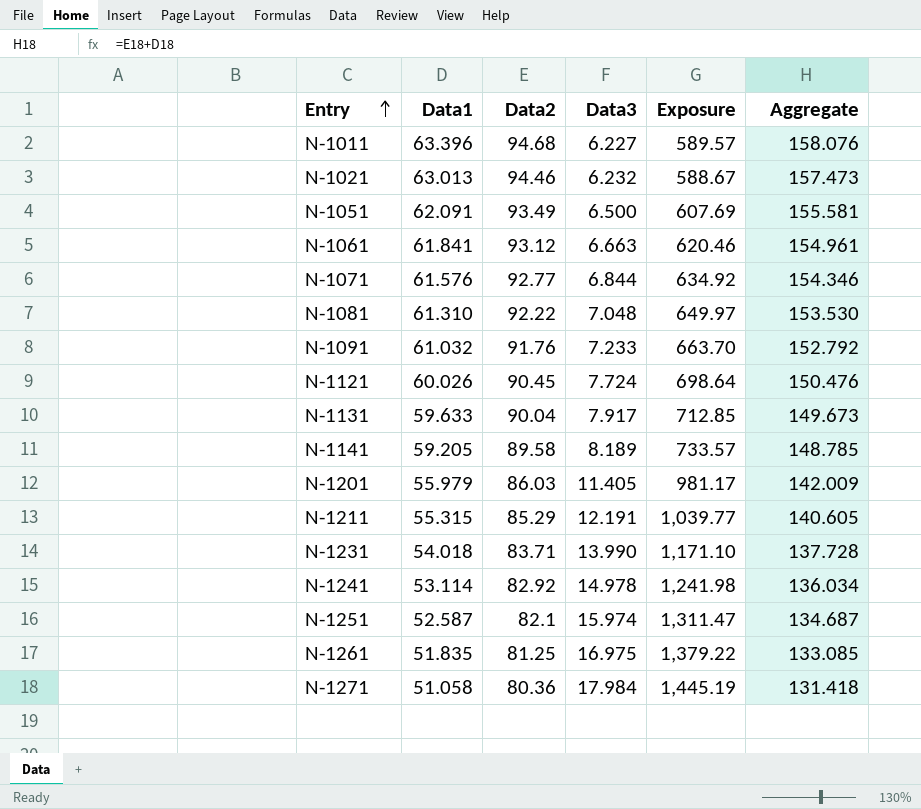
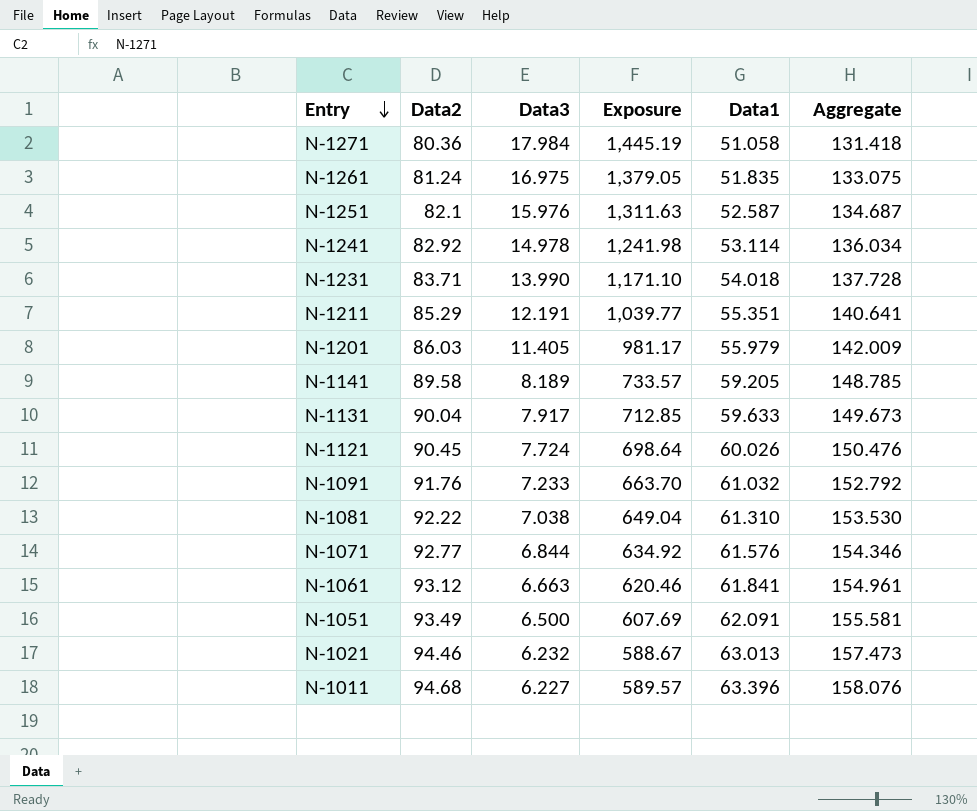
row order: Entry ascending -> Entry descending
column Data1 | position: 2 -> 5
N-1261 | Data2: 81.25 -> 81.24
N-1261 | Exposure: 1,379.22 -> 1,379.05
N-1261 | Aggregate: 133.085 -> 133.075
N-1251 | Data3: 15.974 -> 15.976
N-1251 | Exposure: 1,311.47 -> 1,311.63
N-1211 | Data1: 55.315 -> 55.351
N-1211 | Aggregate: 140.605 -> 140.641
N-1081 | Data3: 7.048 -> 7.038
N-1081 | Exposure: 649.97 -> 649.04

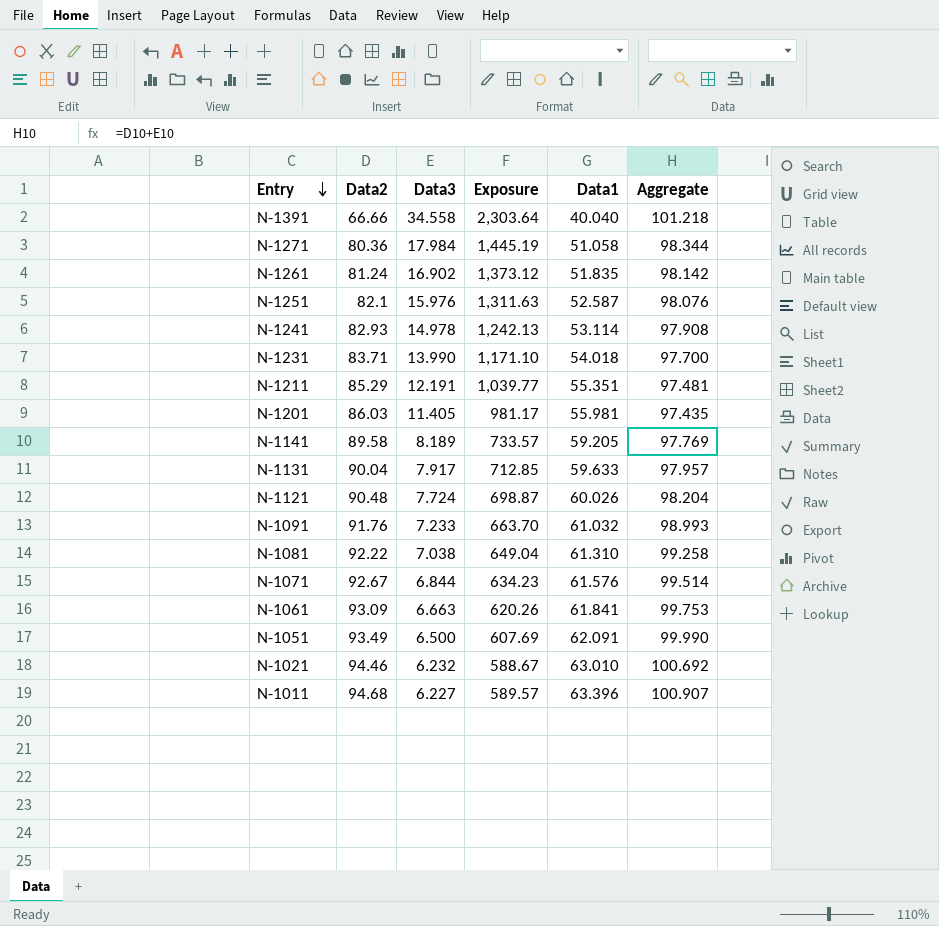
column Aggregate | formula: [Data2] + [Data1] -> [Data2] + [Data3]
row N-1391: none -> 66.66 | 34.558 | 2,303.64 | 40.040 | 101.218
N-1261 | Data3: 16.975 -> 16.902
N-1261 | Exposure: 1,379.05 -> 1,373.12
N-1241 | Data2: 82.92 -> 82.93
N-1241 | Exposure: 1,241.98 -> 1,242.13
N-1201 | Data1: 55.979 -> 55.981
N-1121 | Data2: 90.45 -> 90.48
N-1121 | Exposure: 698.64 -> 698.87
N-1071 | Data2: 92.77 -> 92.67
N-1071 | Exposure: 634.92 -> 634.23
N-1061 | Data2: 93.12 -> 93.09
N-1061 | Exposure: 620.46 -> 620.26
N-1021 | Data1: 63.013 -> 63.010

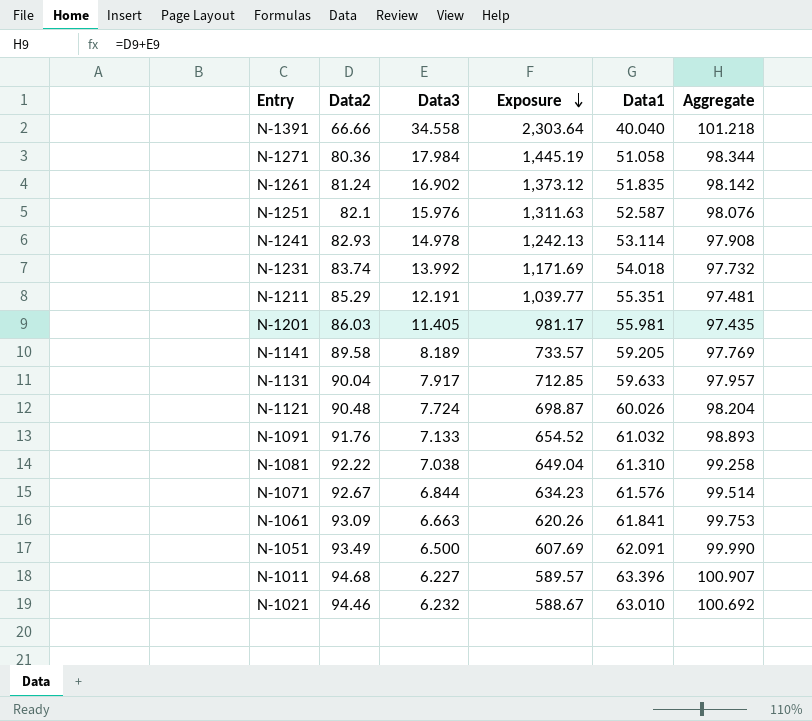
row order: Entry descending -> Exposure descending
N-1231 | Data2: 83.71 -> 83.74
N-1231 | Data3: 13.990 -> 13.992
N-1231 | Exposure: 1,171.10 -> 1,171.69
N-1231 | Aggregate: 97.700 -> 97.732
N-1091 | Data3: 7.233 -> 7.133
N-1091 | Exposure: 663.70 -> 654.52
N-1091 | Aggregate: 98.993 -> 98.893

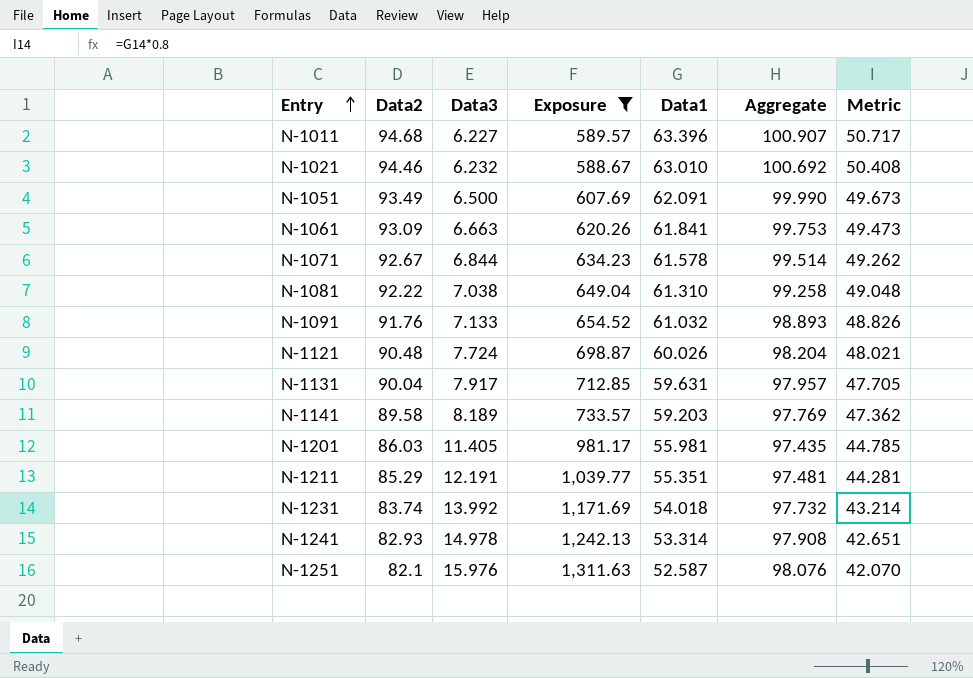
filter: none -> Exposure <= 1,311.63
row order: Exposure descending -> Entry ascending
column Metric | formula: none -> [Data1] * 0.8
N-1071 | Data1: 61.576 -> 61.578
N-1131 | Data1: 59.633 -> 59.631
N-1141 | Data1: 59.205 -> 59.203
N-1241 | Data1: 53.114 -> 53.314

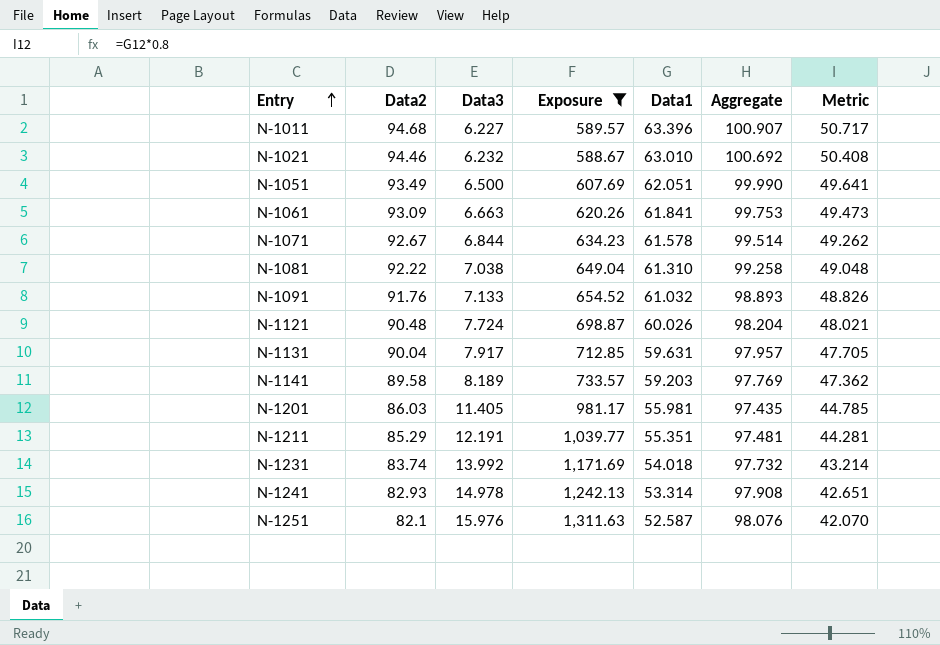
N-1051 | Data1: 62.091 -> 62.051
N-1051 | Metric: 49.673 -> 49.641

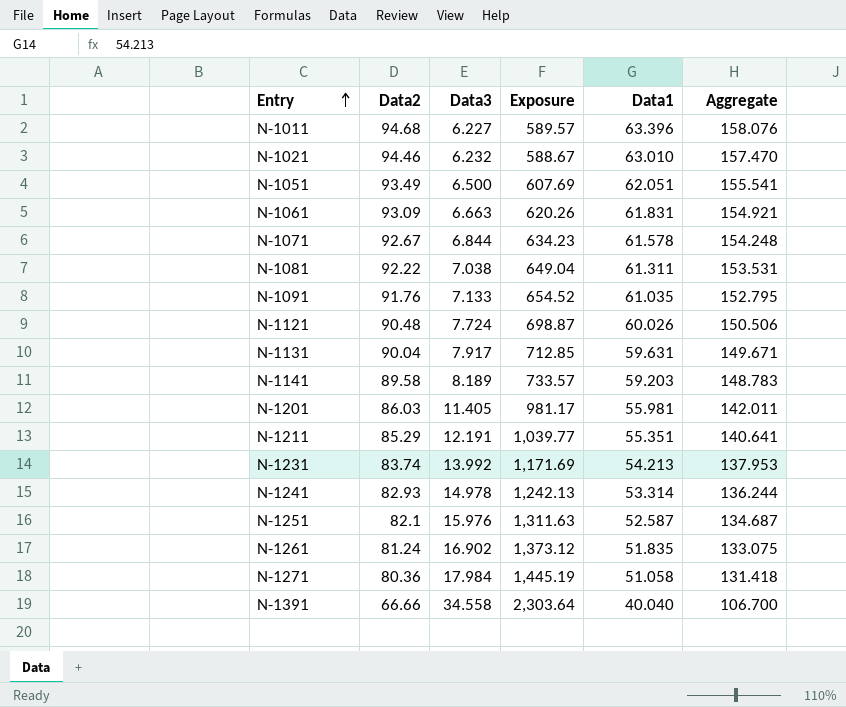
filter: Exposure <= 1,311.63 -> none
column Metric | formula: [Data1] * 0.8 -> none
column Aggregate | formula: [Data2] + [Data3] -> [Data2] + [Data1]
N-1061 | Data1: 61.841 -> 61.831
N-1081 | Data1: 61.310 -> 61.311
N-1091 | Data1: 61.032 -> 61.035
N-1231 | Data1: 54.018 -> 54.213

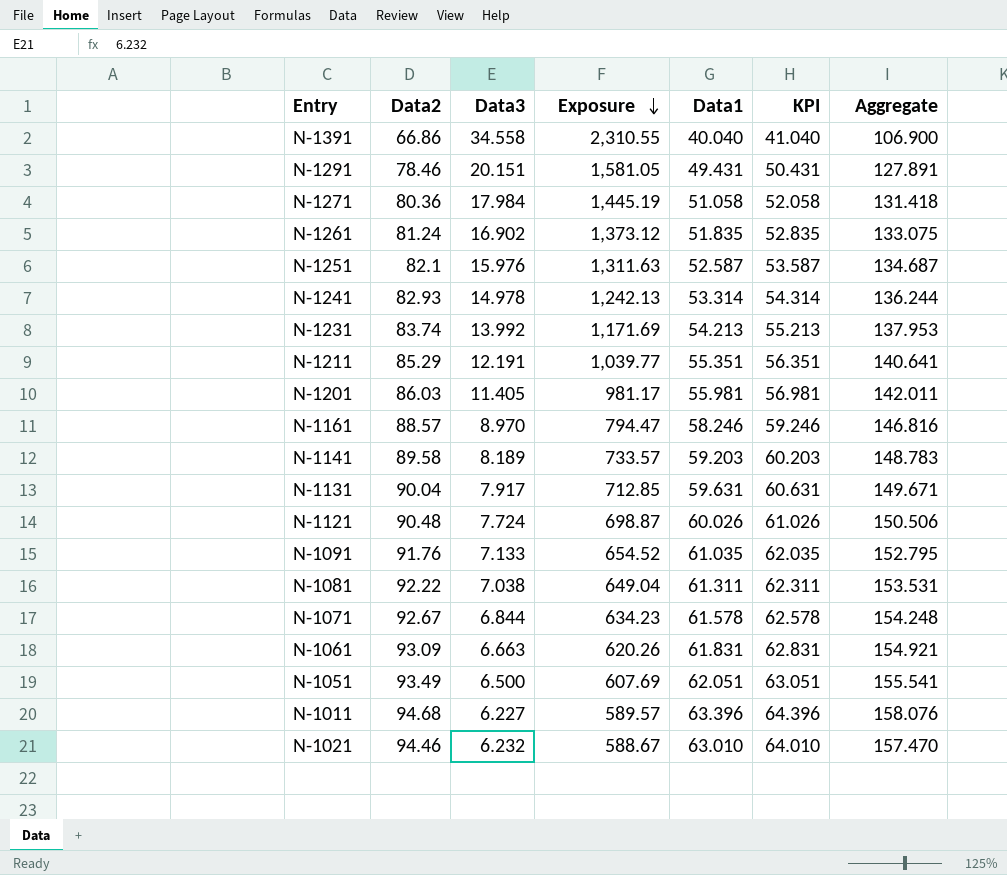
row order: Entry ascending -> Exposure descending
column KPI | formula: none -> [Data1] + 1
N-1391 | Data2: 66.66 -> 66.86
N-1391 | Exposure: 2,303.64 -> 2,310.55
N-1391 | Aggregate: 106.700 -> 106.900
row N-1291: none -> 78.46 | 20.151 | 1,581.05 | 49.431 | 50.431 | 127.891
row N-1161: none -> 88.57 | 8.970 | 794.47 | 58.246 | 59.246 | 146.816

